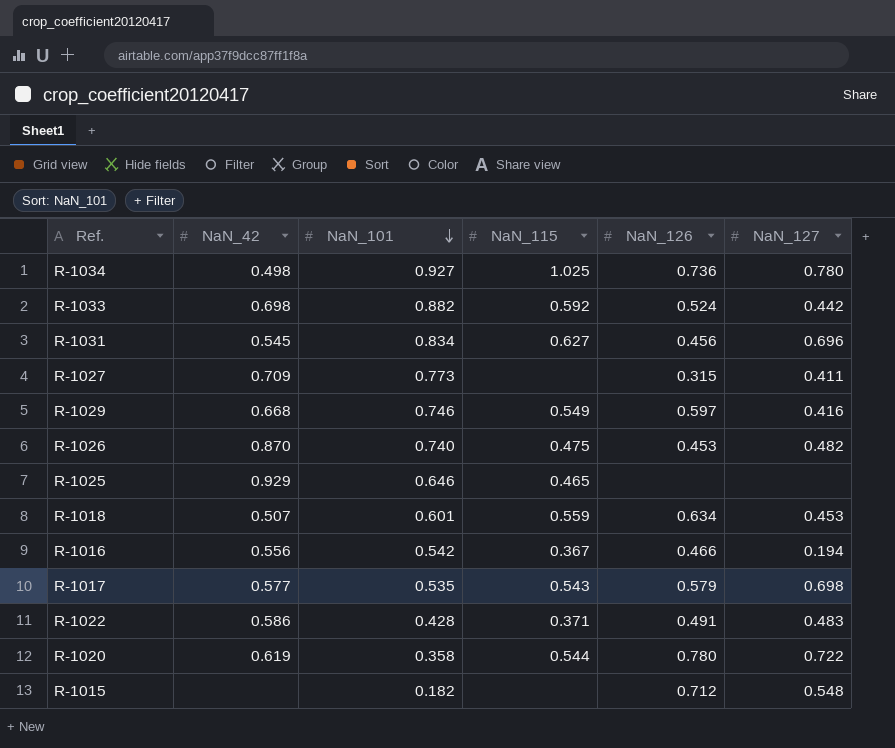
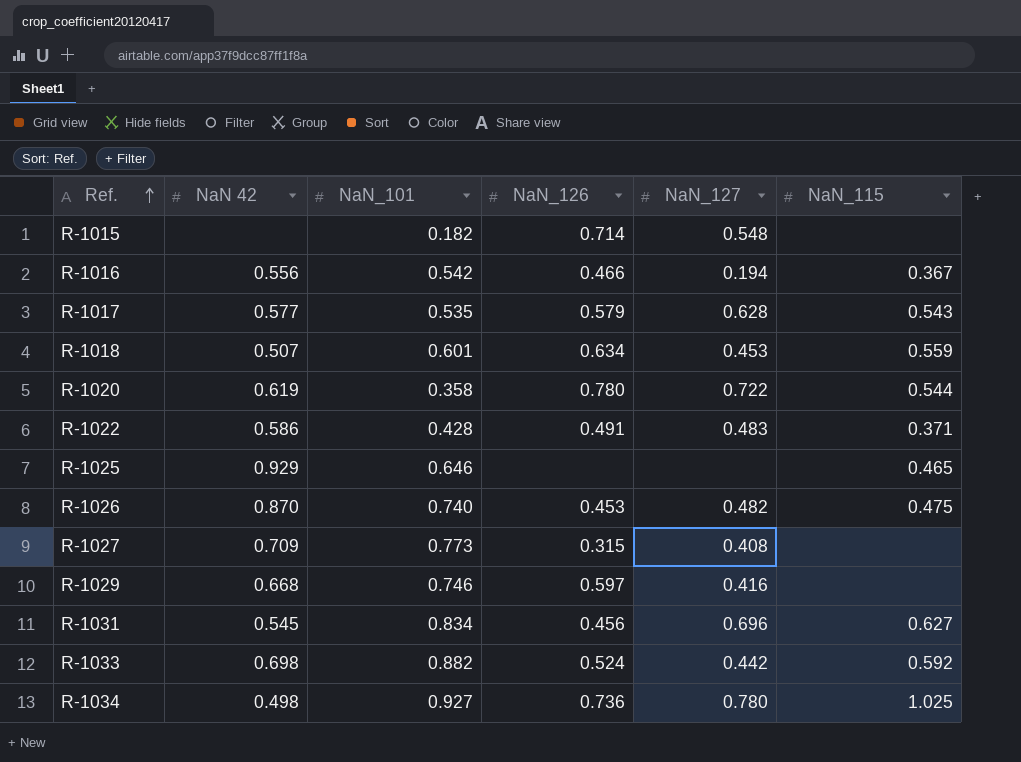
row order: NaN_101 descending -> Ref. ascending
column name: NaN_42 -> NaN 42
column NaN_115 | position: 4 -> 6
R-1015 | NaN_126: 0.712 -> 0.714
R-1017 | NaN_127: 0.698 -> 0.628
R-1027 | NaN_127: 0.411 -> 0.408
R-1029 | NaN_115: 0.549 -> none

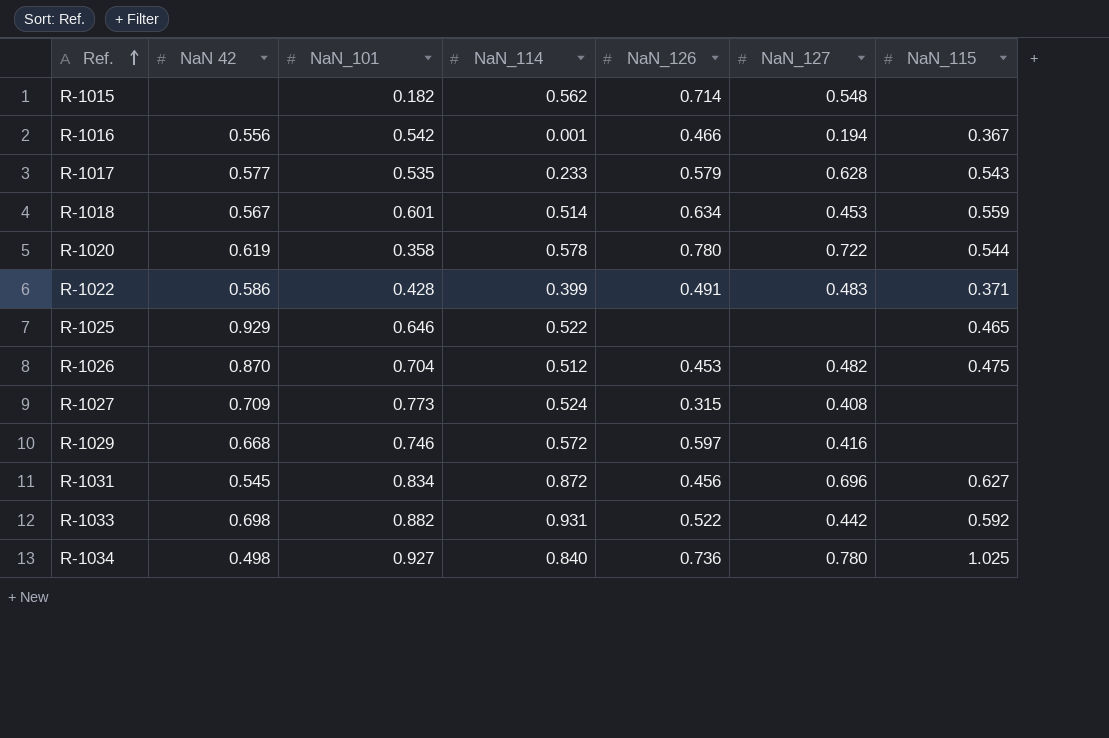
column NaN_114 | position: none -> 4
R-1018 | NaN 42: 0.507 -> 0.567
R-1026 | NaN_101: 0.740 -> 0.704
R-1033 | NaN_126: 0.524 -> 0.522

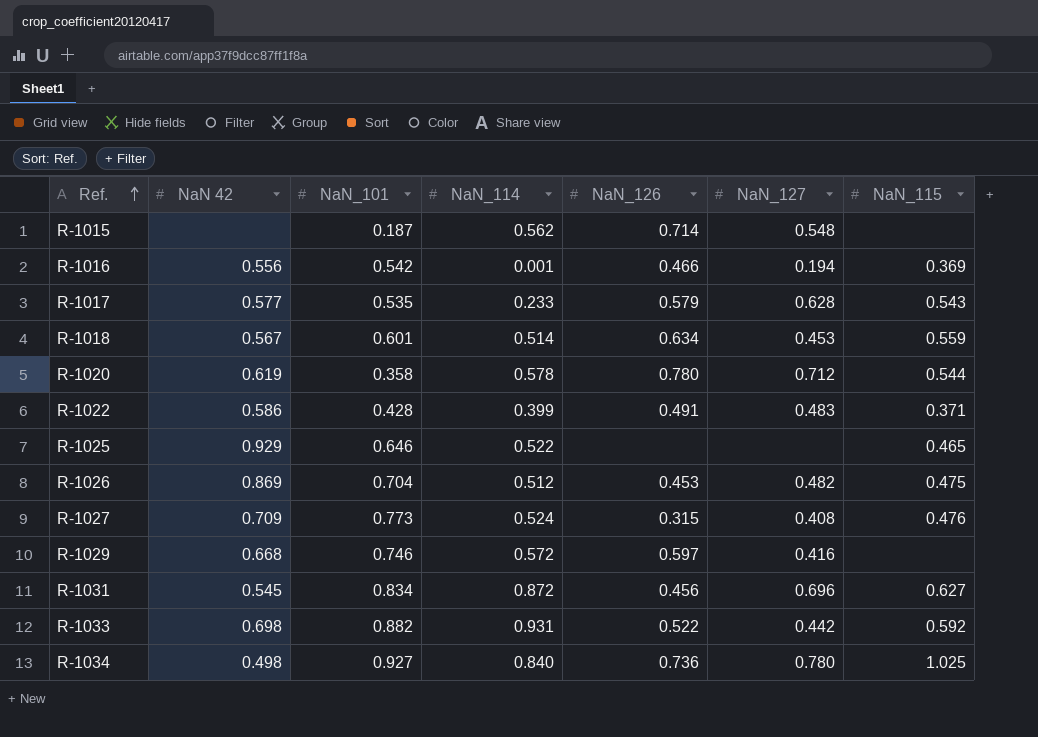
R-1015 | NaN_101: 0.182 -> 0.187
R-1016 | NaN_115: 0.367 -> 0.369
R-1020 | NaN_127: 0.722 -> 0.712
R-1026 | NaN 42: 0.870 -> 0.869
R-1027 | NaN_115: none -> 0.476

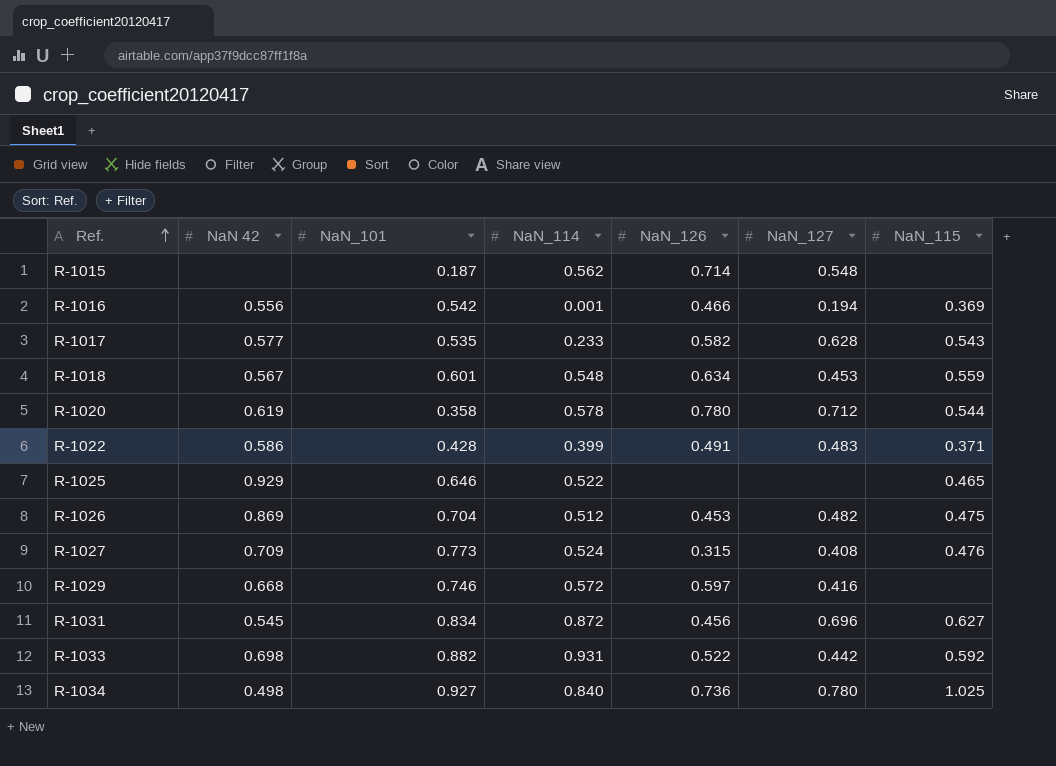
R-1017 | NaN_126: 0.579 -> 0.582
R-1018 | NaN_114: 0.514 -> 0.548

